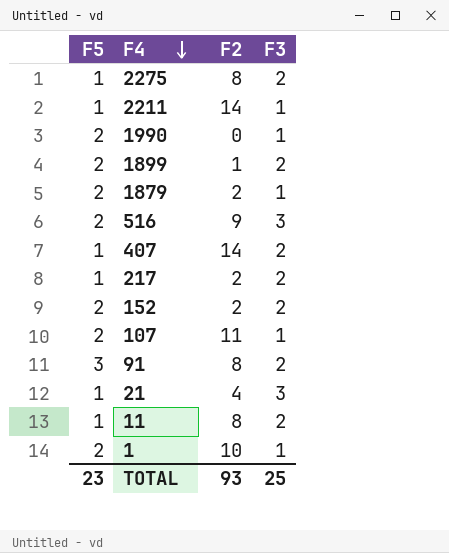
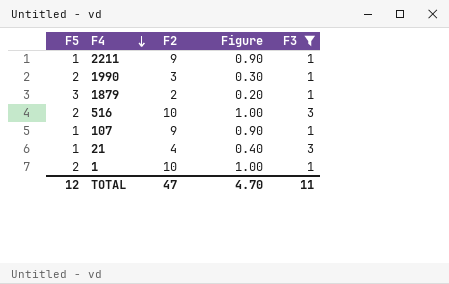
filter: none -> F3 != 2
column Figure | formula: none -> [F2] * 0.1
2211 | F2: 14 -> 9
1990 | F2: 0 -> 3
1879 | F5: 2 -> 3
516 | F2: 9 -> 10
107 | F5: 2 -> 1
107 | F2: 11 -> 9
TOTAL | F5: 23 -> 12
TOTAL | F2: 93 -> 47
TOTAL | F3: 25 -> 11

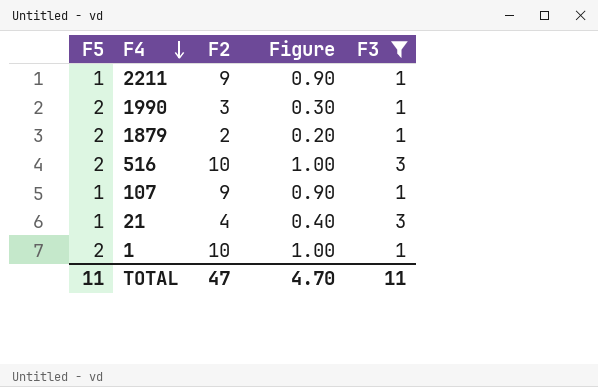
1879 | F5: 3 -> 2
TOTAL | F5: 12 -> 11

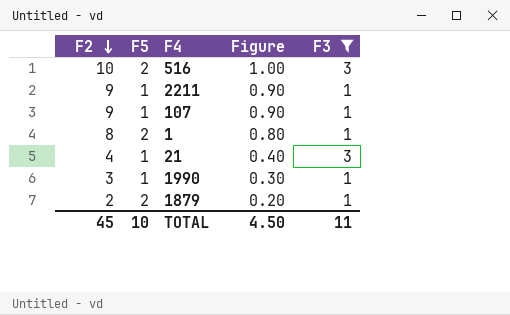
row order: F4 descending -> F2 descending
column F2 | position: 3 -> 1
1 | F2: 10 -> 8
1 | Figure: 1.00 -> 0.80
1990 | F5: 2 -> 1
TOTAL | F2: 47 -> 45
TOTAL | F5: 11 -> 10
TOTAL | Figure: 4.70 -> 4.50

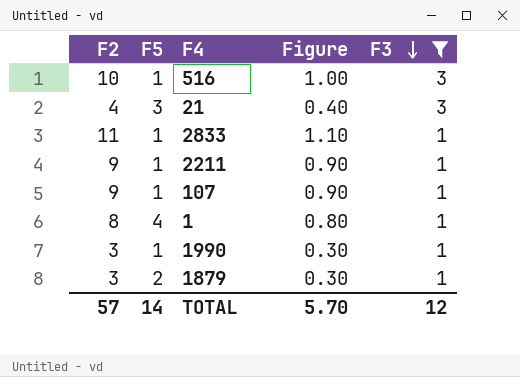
row order: F2 descending -> F3 descending
516 | F5: 2 -> 1
21 | F5: 1 -> 3
row 2833: none -> 11 | 1 | 1.10 | 1
1 | F5: 2 -> 4
1879 | F2: 2 -> 3
1879 | Figure: 0.20 -> 0.30
TOTAL | F2: 45 -> 57
TOTAL | F5: 10 -> 14
TOTAL | Figure: 4.50 -> 5.70
TOTAL | F3: 11 -> 12

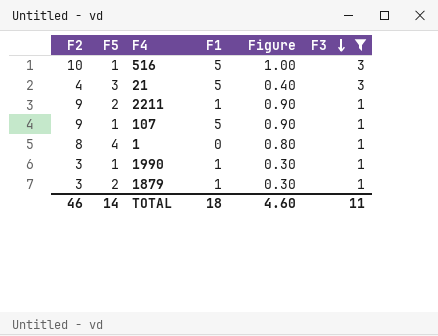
column F1 | position: none -> 4
row 2833: 11 | 1 | 1.10 | 1 -> none
2211 | F5: 1 -> 2
TOTAL | F2: 57 -> 46
TOTAL | Figure: 5.70 -> 4.60
TOTAL | F3: 12 -> 11

